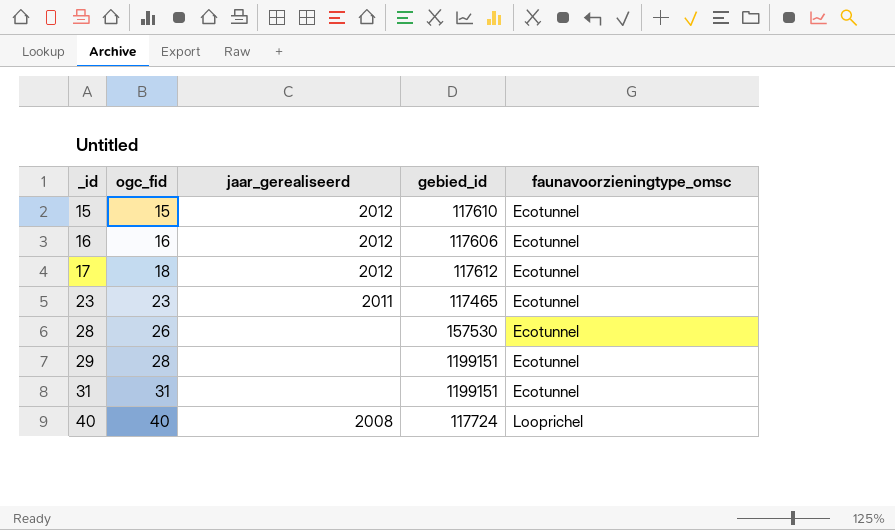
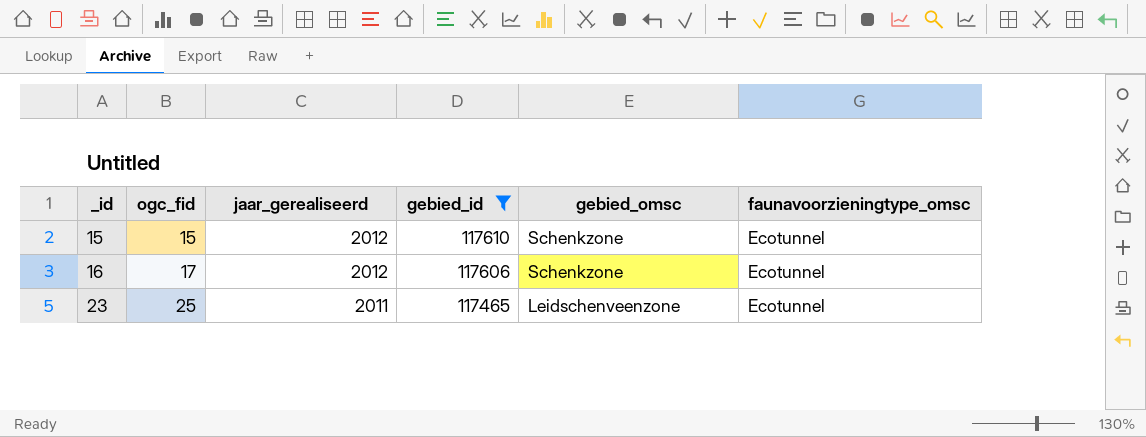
filter: none -> gebied_id <= 117610
column gebied_omsc | position: none -> 5
16 | ogc_fid: 16 -> 17
23 | ogc_fid: 23 -> 25

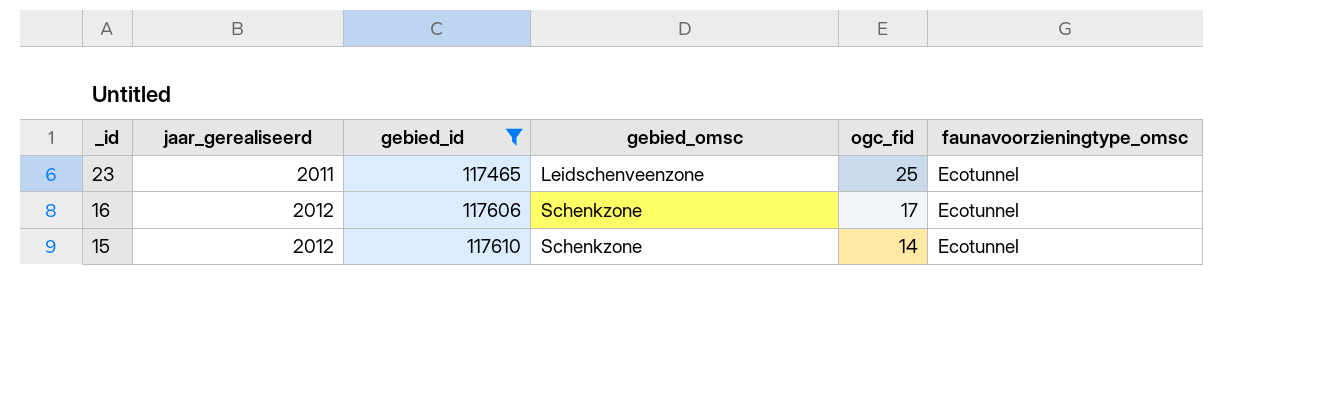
row order: _id ascending -> _id descending
column ogc_fid | position: 2 -> 5
15 | ogc_fid: 15 -> 14

